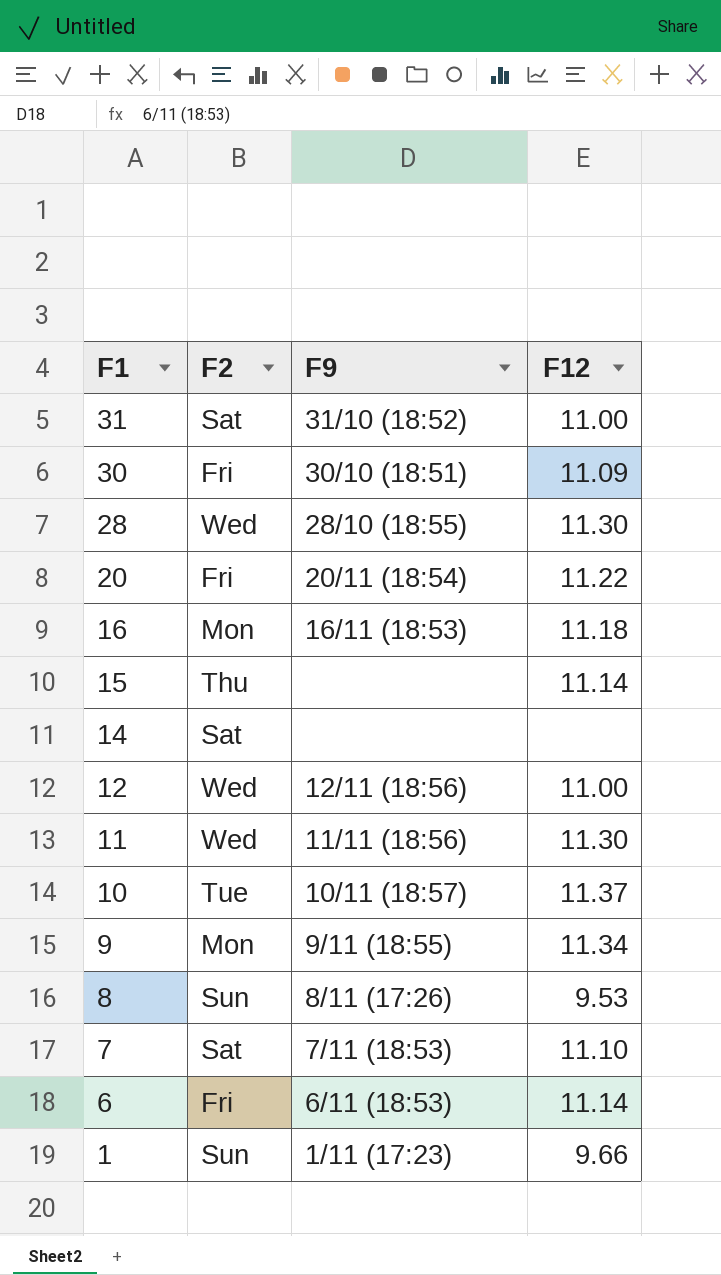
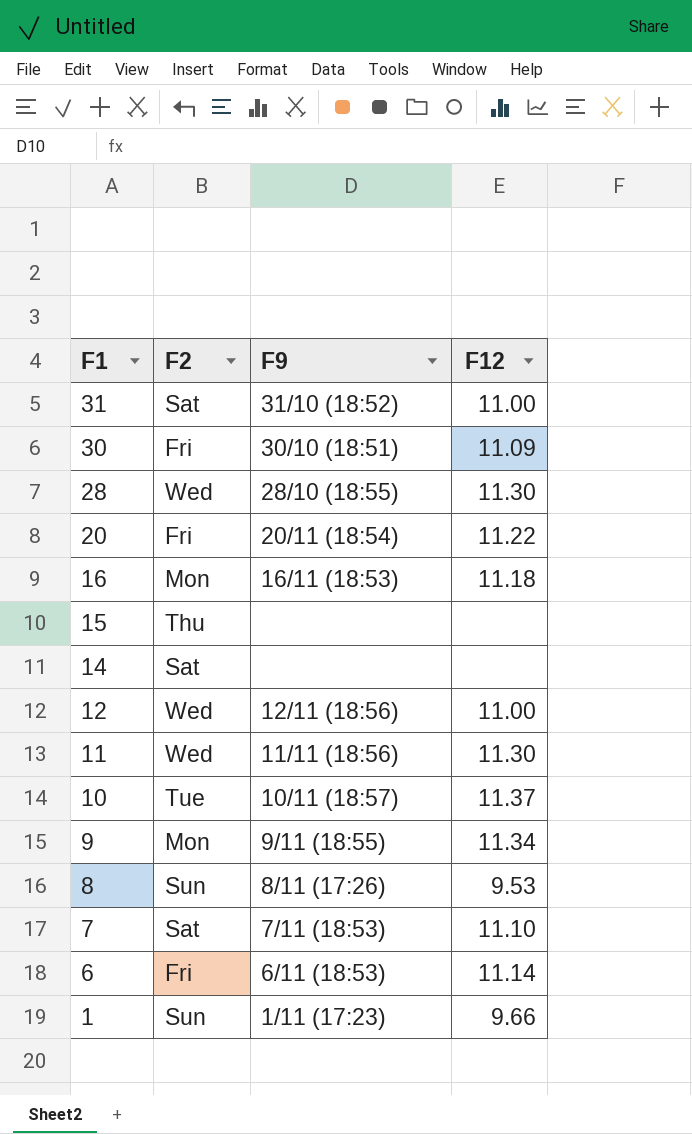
15 | F12: 11.14 -> none

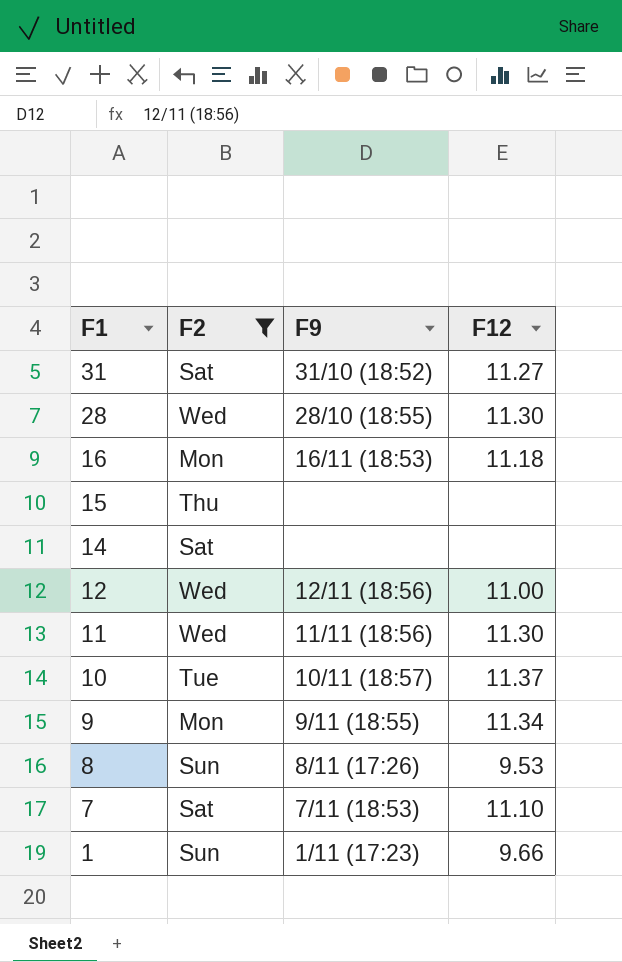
filter: none -> F2 != Fri
31 | F12: 11.00 -> 11.27

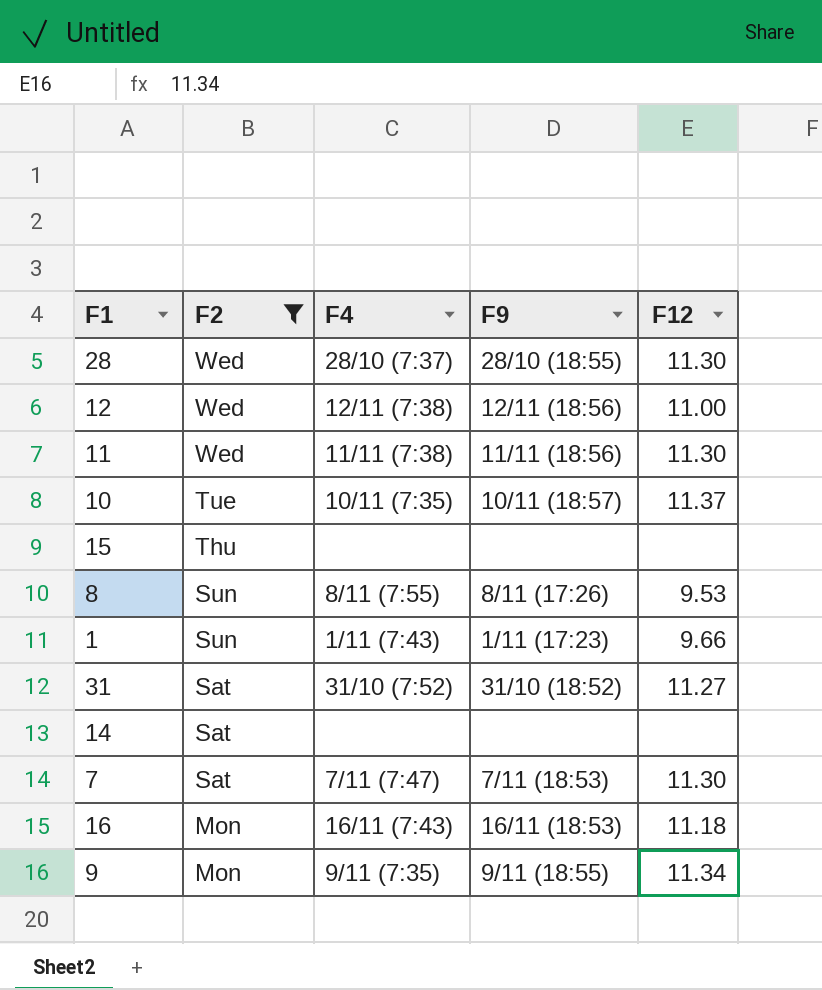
row order: F1 descending -> F2 descending
column F4 | position: none -> 3
7 | F12: 11.10 -> 11.30

